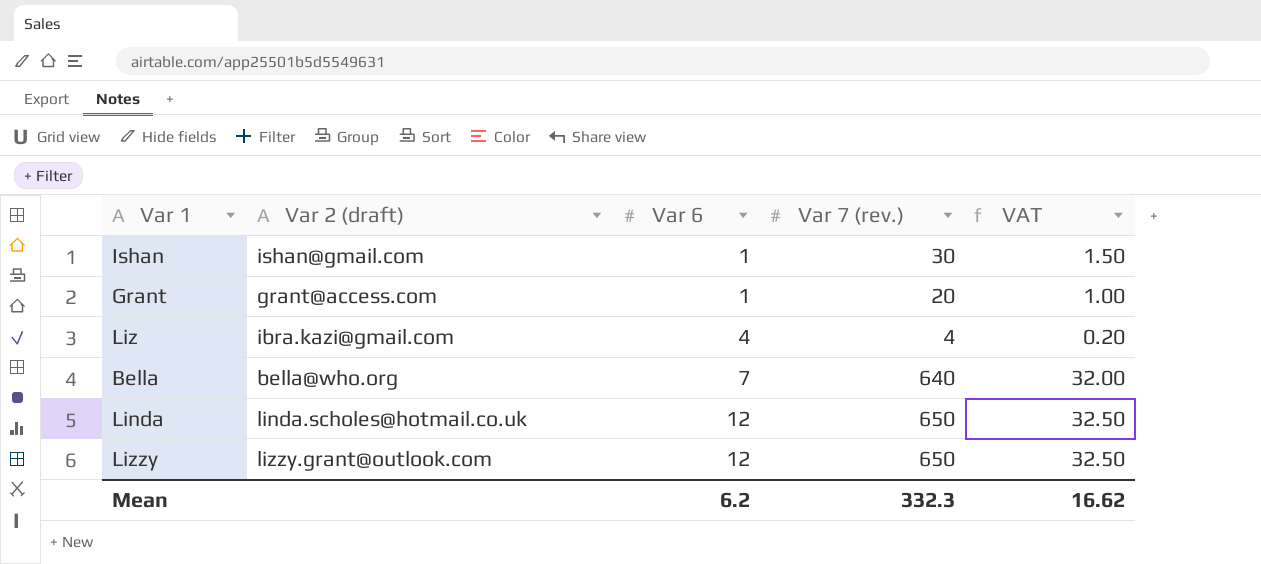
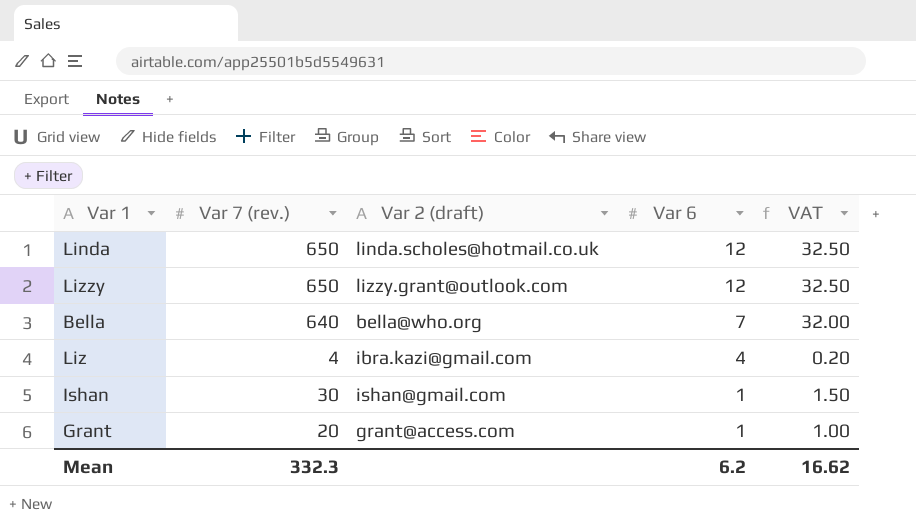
row order: Var 6 ascending -> Var 6 descending
column Var 7 (rev.) | position: 4 -> 2

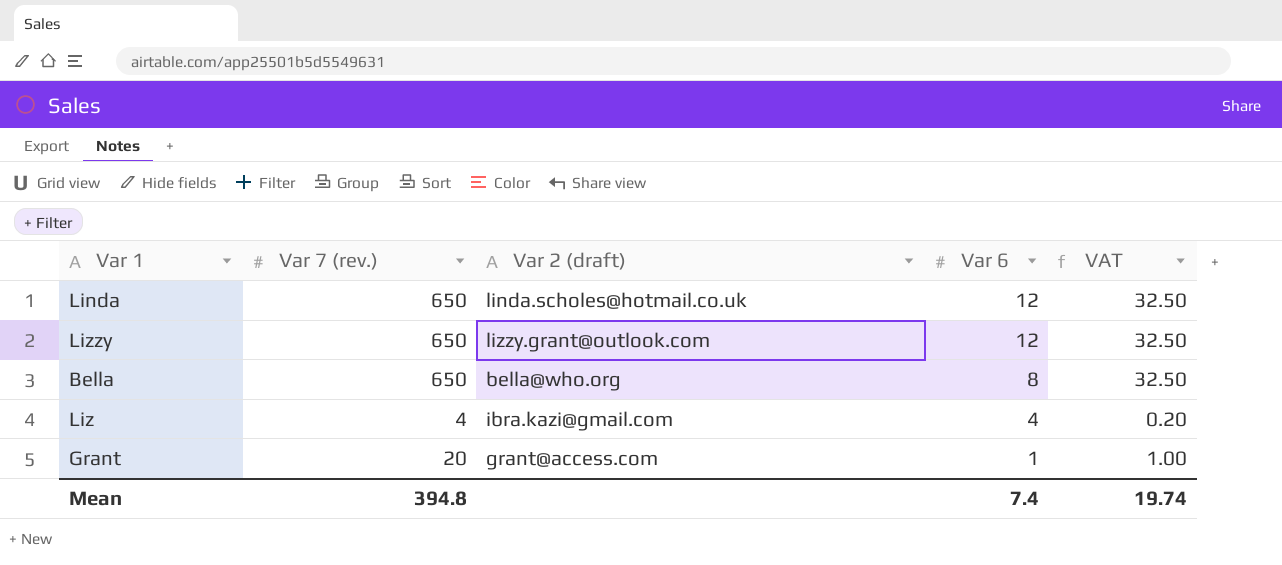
row Ishan: 30 | ishan@gmail.com | 1 | 1.50 -> none
Bella | Var 7 (rev.): 640 -> 650
Bella | Var 6: 7 -> 8
Bella | VAT: 32.00 -> 32.50
Mean | Var 7 (rev.): 332.3 -> 394.8
Mean | Var 6: 6.2 -> 7.4
Mean | VAT: 16.62 -> 19.74

